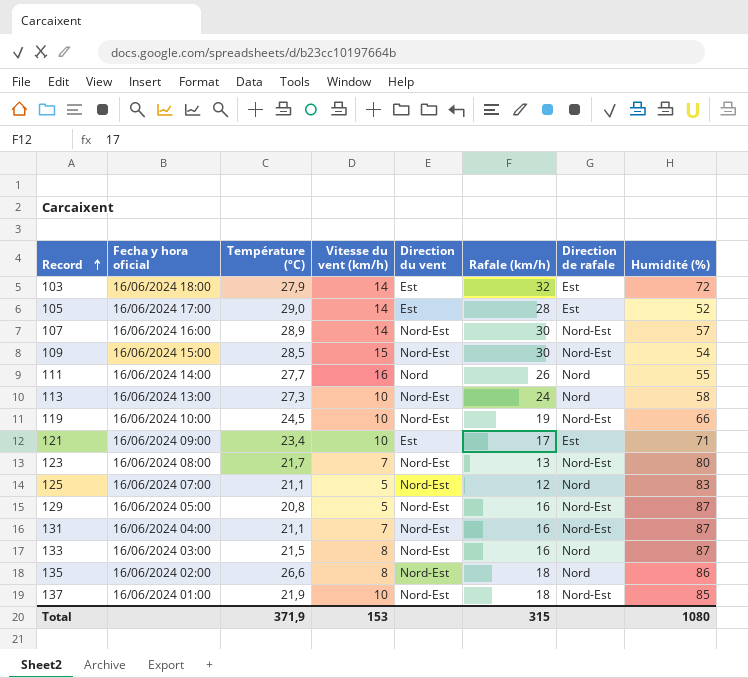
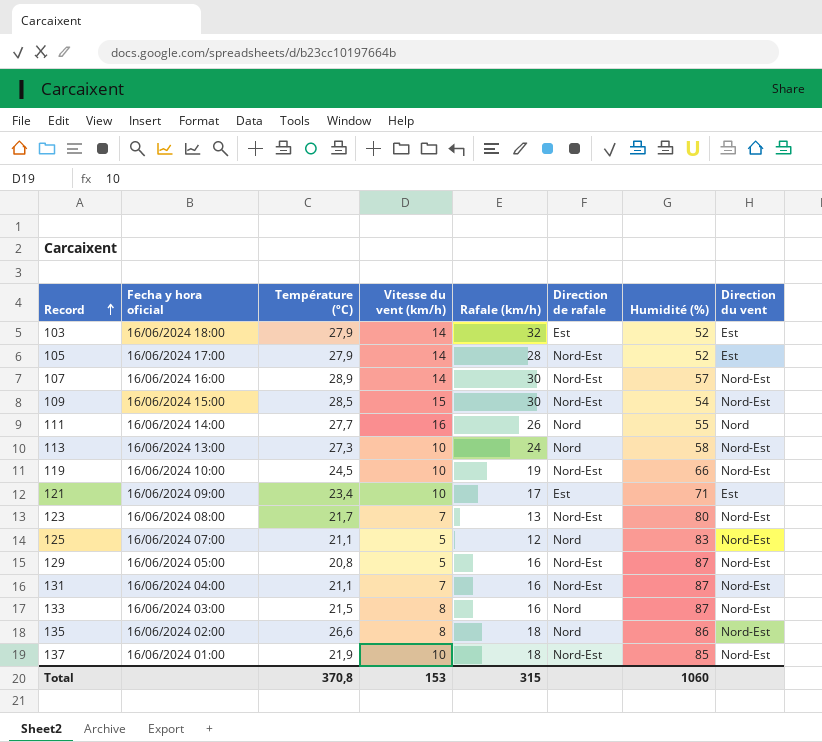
column Direction du vent | position: 5 -> 8
103 | Humidité (%): 72 -> 52
105 | Température (ºC): 29,0 -> 27,9
105 | Direction de rafale: Est -> Nord-Est
Total | Température (ºC): 371,9 -> 370,8
Total | Humidité (%): 1080 -> 1060

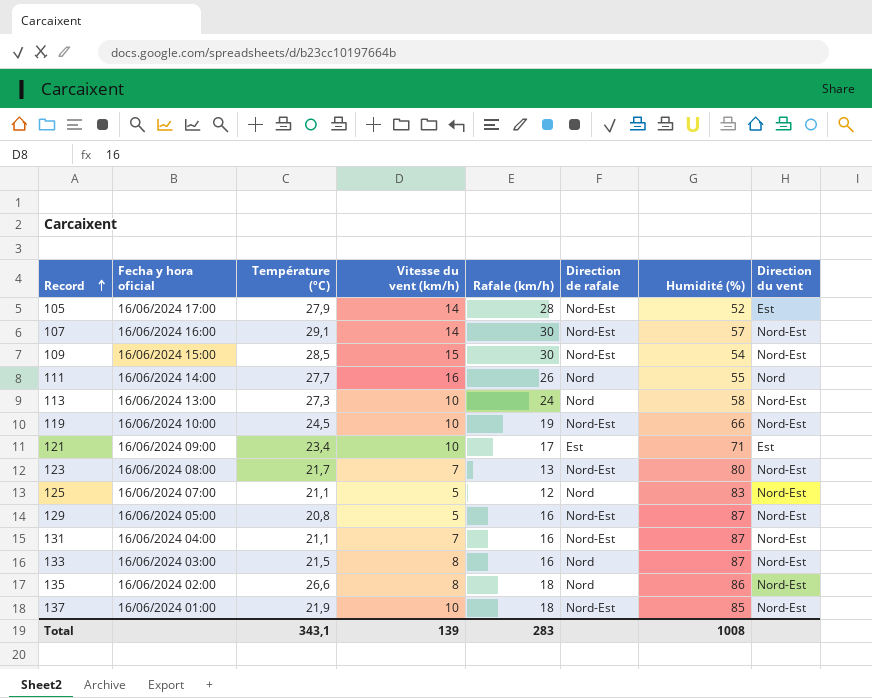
row 103: 16/06/2024 18:00 | 27,9 | 14 | 32 | Est | 52 | Est -> none
107 | Température (ºC): 28,9 -> 29,1
Total | Température (ºC): 370,8 -> 343,1
Total | Vitesse du vent (km/h): 153 -> 139
Total | Rafale (km/h): 315 -> 283
Total | Humidité (%): 1060 -> 1008

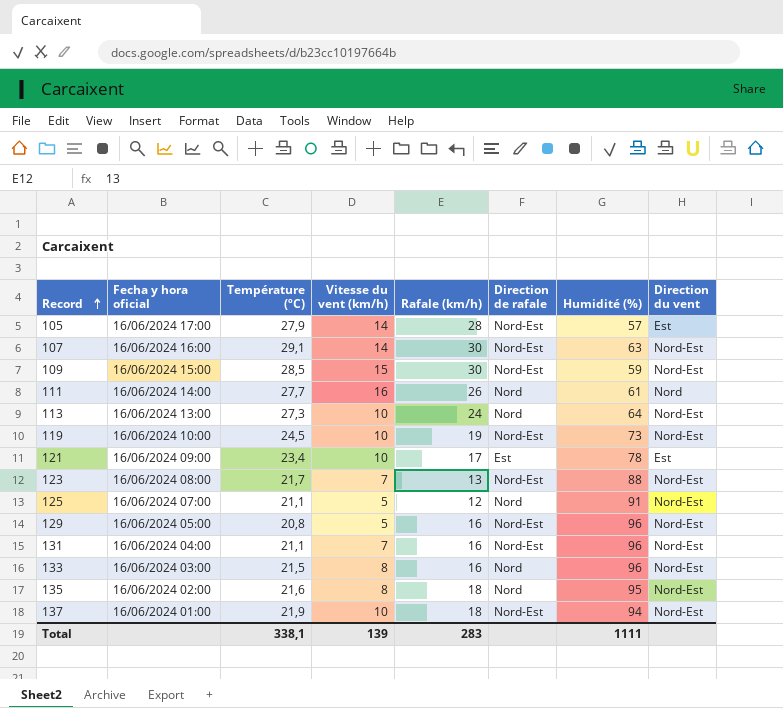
105 | Humidité (%): 52 -> 57
107 | Humidité (%): 57 -> 63
109 | Humidité (%): 54 -> 59
111 | Humidité (%): 55 -> 61
113 | Humidité (%): 58 -> 64
119 | Humidité (%): 66 -> 73
121 | Humidité (%): 71 -> 78
123 | Humidité (%): 80 -> 88
125 | Humidité (%): 83 -> 91
129 | Humidité (%): 87 -> 96
131 | Humidité (%): 87 -> 96
133 | Humidité (%): 87 -> 96
135 | Température (ºC): 26,6 -> 21,6
135 | Humidité (%): 86 -> 95
137 | Humidité (%): 85 -> 94
Total | Température (ºC): 343,1 -> 338,1
Total | Humidité (%): 1008 -> 1111

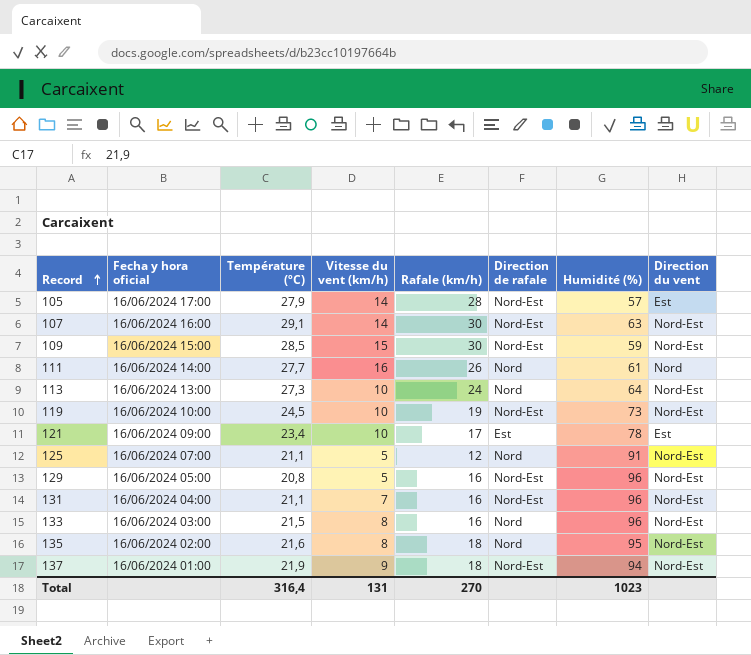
row 123: 16/06/2024 08:00 | 21,7 | 7 | 13 | Nord-Est | 88 | Nord-Est -> none
137 | Vitesse du vent (km/h): 10 -> 9
Total | Température (ºC): 338,1 -> 316,4
Total | Vitesse du vent (km/h): 139 -> 131
Total | Rafale (km/h): 283 -> 270
Total | Humidité (%): 1111 -> 1023

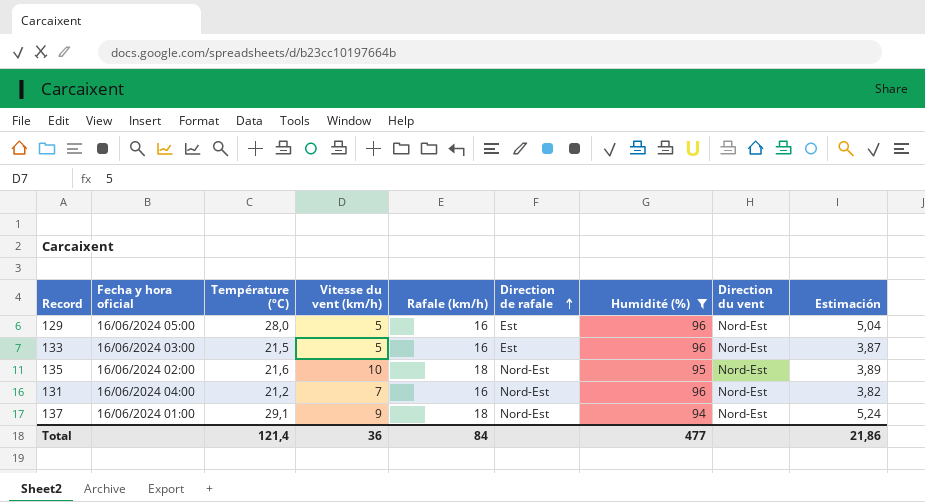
filter: none -> Humidité (%) >= 94
row order: Record ascending -> Direction de rafale ascending
column Estimación | formula: none -> [Température (ºC)] * 0,18
129 | Température (ºC): 20,8 -> 28,0
129 | Direction de rafale: Nord-Est -> Est
133 | Vitesse du vent (km/h): 8 -> 5
133 | Direction de rafale: Nord -> Est
135 | Vitesse du vent (km/h): 8 -> 10
135 | Direction de rafale: Nord -> Nord-Est
131 | Température (ºC): 21,1 -> 21,2
137 | Température (ºC): 21,9 -> 29,1
Total | Température (ºC): 316,4 -> 121,4
Total | Vitesse du vent (km/h): 131 -> 36
Total | Rafale (km/h): 270 -> 84
Total | Humidité (%): 1023 -> 477

